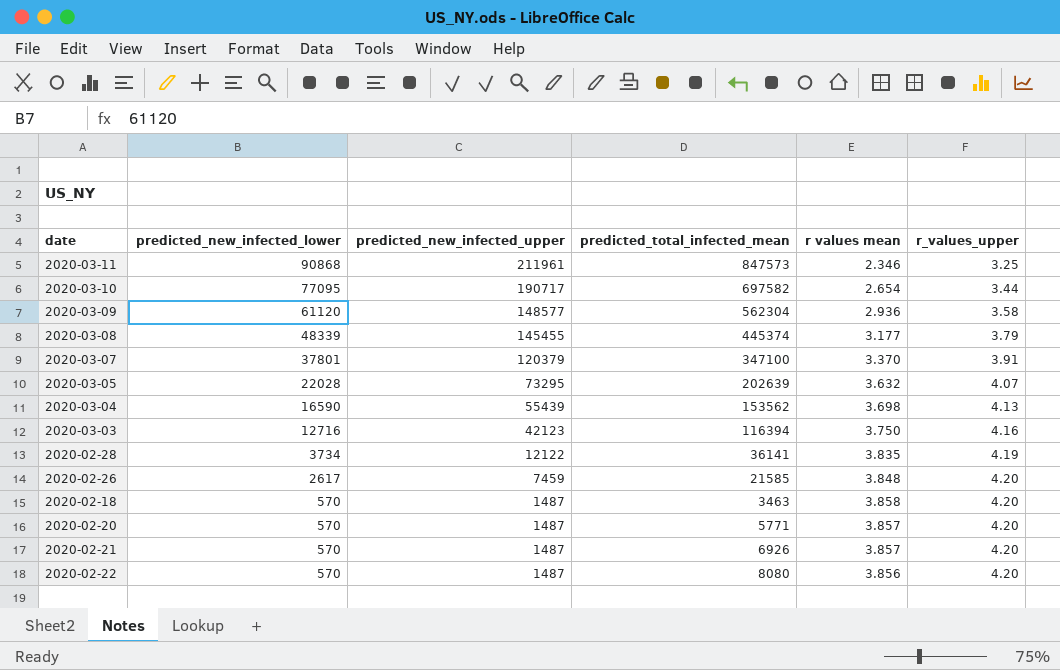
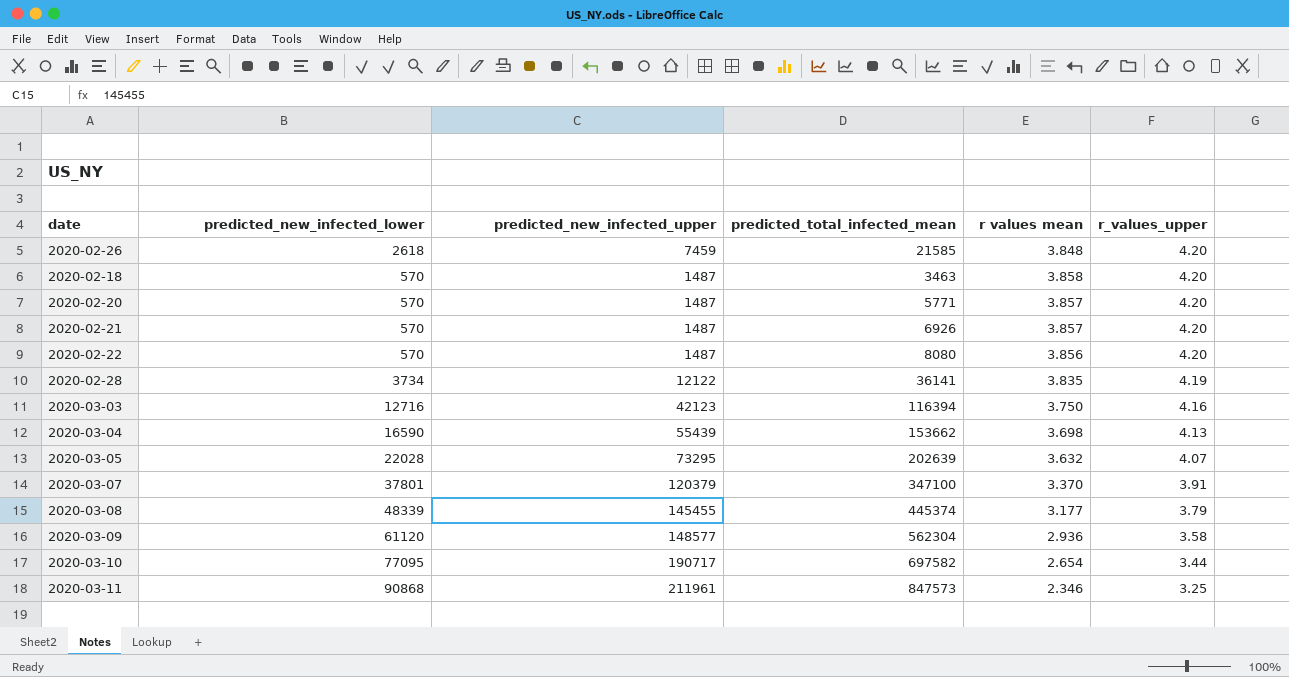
row order: predicted_new_infected_lower descending -> r_values_upper descending
2020-02-26 | predicted_new_infected_lower: 2617 -> 2618
2020-03-04 | predicted_total_infected_mean: 153562 -> 153662

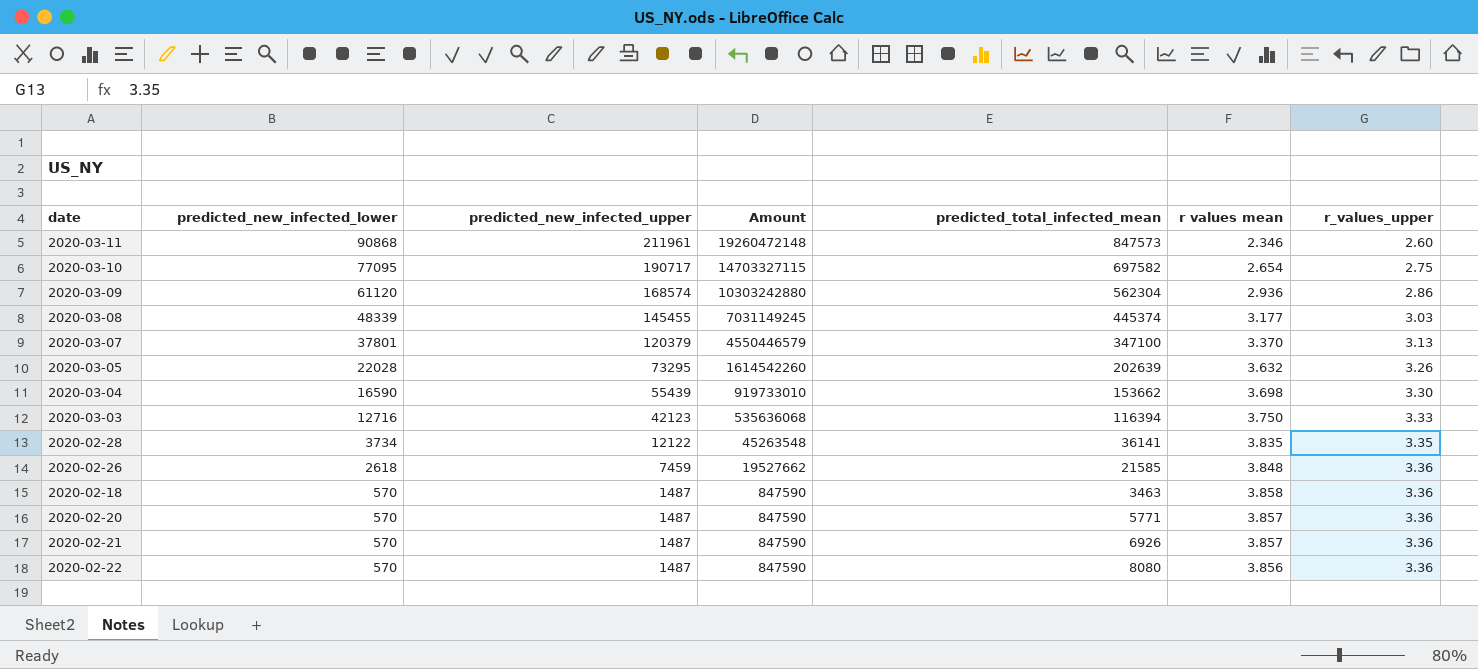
row order: r_values_upper descending -> predicted_new_infected_lower descending
column Amount | formula: none -> [predicted_new_infected_lower] * [predicted_new_infected_upper]
2020-03-11 | r_values_upper: 3.25 -> 2.60
2020-03-10 | r_values_upper: 3.44 -> 2.75
2020-03-09 | predicted_new_infected_upper: 148577 -> 168574
2020-03-09 | r_values_upper: 3.58 -> 2.86
2020-03-08 | r_values_upper: 3.79 -> 3.03
2020-03-07 | r_values_upper: 3.91 -> 3.13
2020-03-05 | r_values_upper: 4.07 -> 3.26
2020-03-04 | r_values_upper: 4.13 -> 3.30
2020-03-03 | r_values_upper: 4.16 -> 3.33
2020-02-28 | r_values_upper: 4.19 -> 3.35
2020-02-26 | r_values_upper: 4.20 -> 3.36
2020-02-18 | r_values_upper: 4.20 -> 3.36
2020-02-20 | r_values_upper: 4.20 -> 3.36
2020-02-21 | r_values_upper: 4.20 -> 3.36
2020-02-22 | r_values_upper: 4.20 -> 3.36

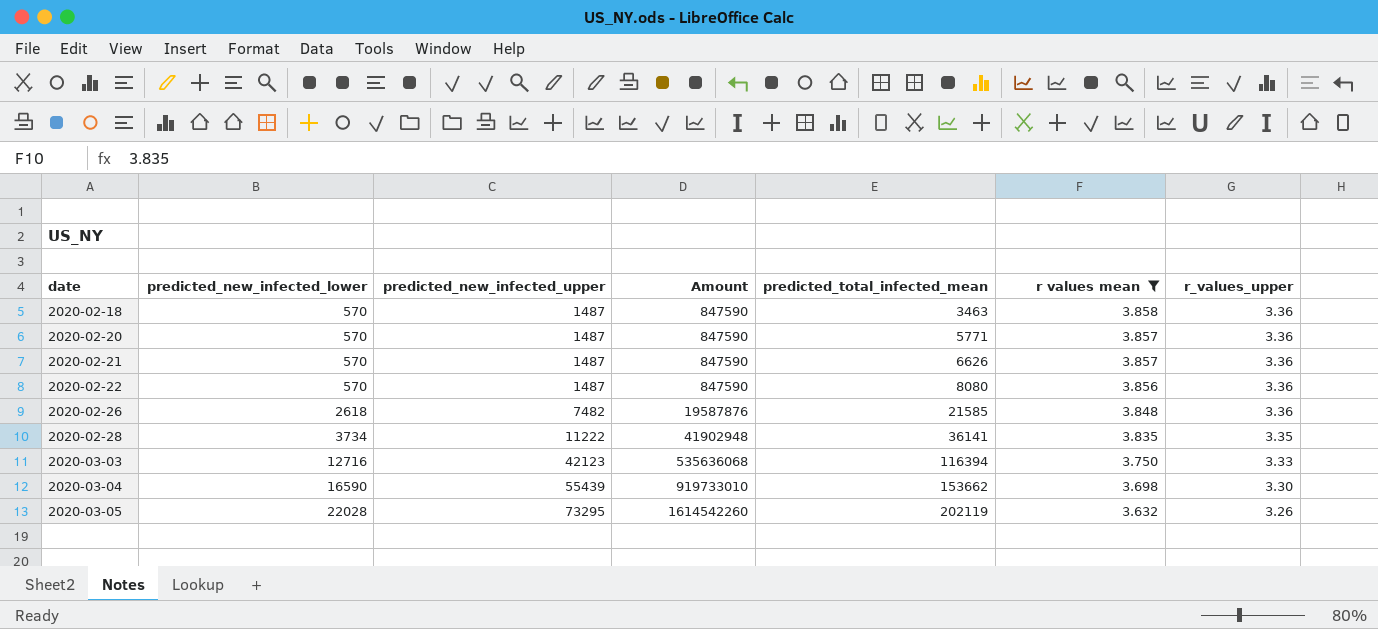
filter: none -> r values mean >= 3.632
row order: predicted_new_infected_lower descending -> date ascending
2020-02-21 | predicted_total_infected_mean: 6926 -> 6626
2020-02-26 | predicted_new_infected_upper: 7459 -> 7482
2020-02-26 | Amount: 19527662 -> 19587876
2020-02-28 | predicted_new_infected_upper: 12122 -> 11222
2020-02-28 | Amount: 45263548 -> 41902948
2020-03-05 | predicted_total_infected_mean: 202639 -> 202119

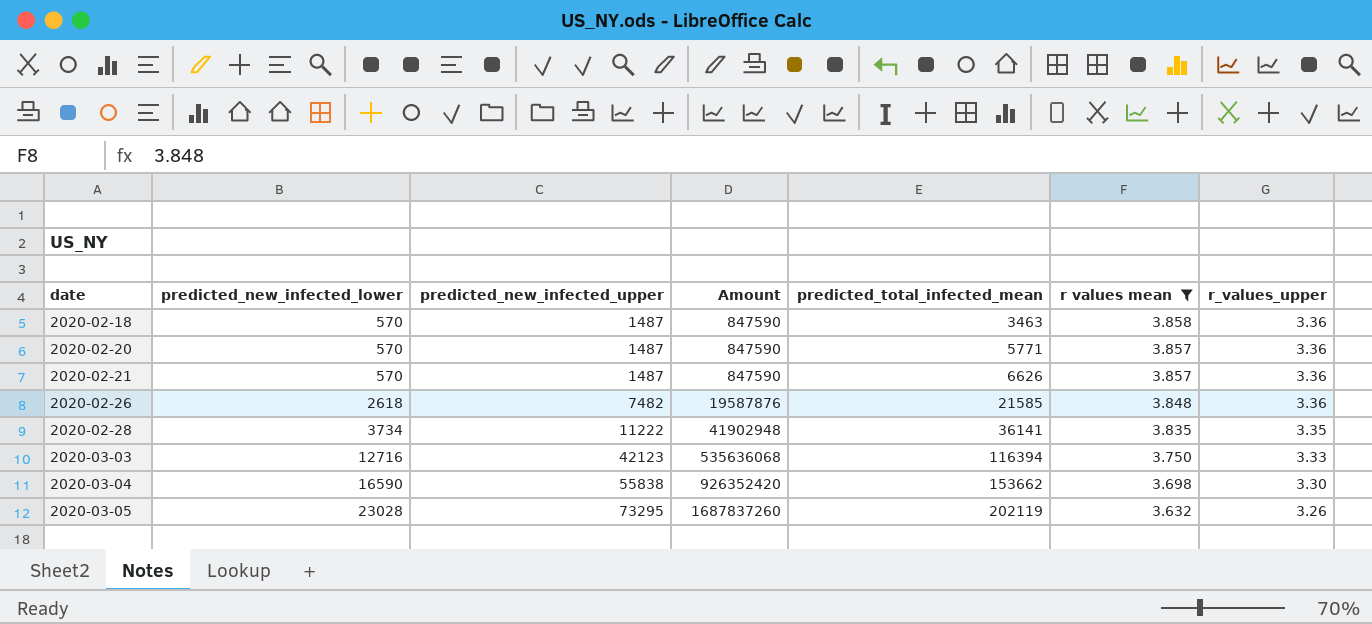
row 2020-02-22: 570 | 1487 | 847590 | 8080 | 3.856 | 3.36 -> none
2020-03-04 | predicted_new_infected_upper: 55439 -> 55838
2020-03-04 | Amount: 919733010 -> 926352420
2020-03-05 | predicted_new_infected_lower: 22028 -> 23028
2020-03-05 | Amount: 1614542260 -> 1687837260

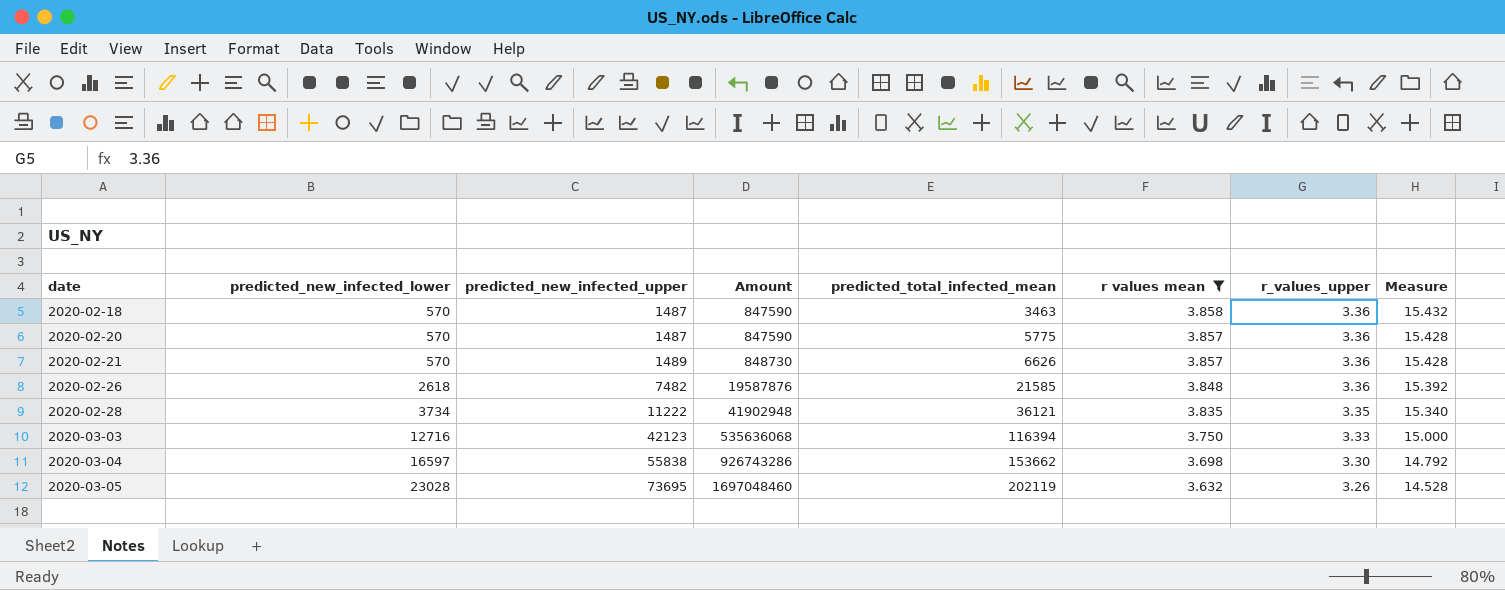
column Measure | formula: none -> [r values mean] * 4
2020-02-20 | predicted_total_infected_mean: 5771 -> 5775
2020-02-21 | predicted_new_infected_upper: 1487 -> 1489
2020-02-21 | Amount: 847590 -> 848730
2020-02-28 | predicted_total_infected_mean: 36141 -> 36121
2020-03-04 | predicted_new_infected_lower: 16590 -> 16597
2020-03-04 | Amount: 926352420 -> 926743286
2020-03-05 | predicted_new_infected_upper: 73295 -> 73695
2020-03-05 | Amount: 1687837260 -> 1697048460

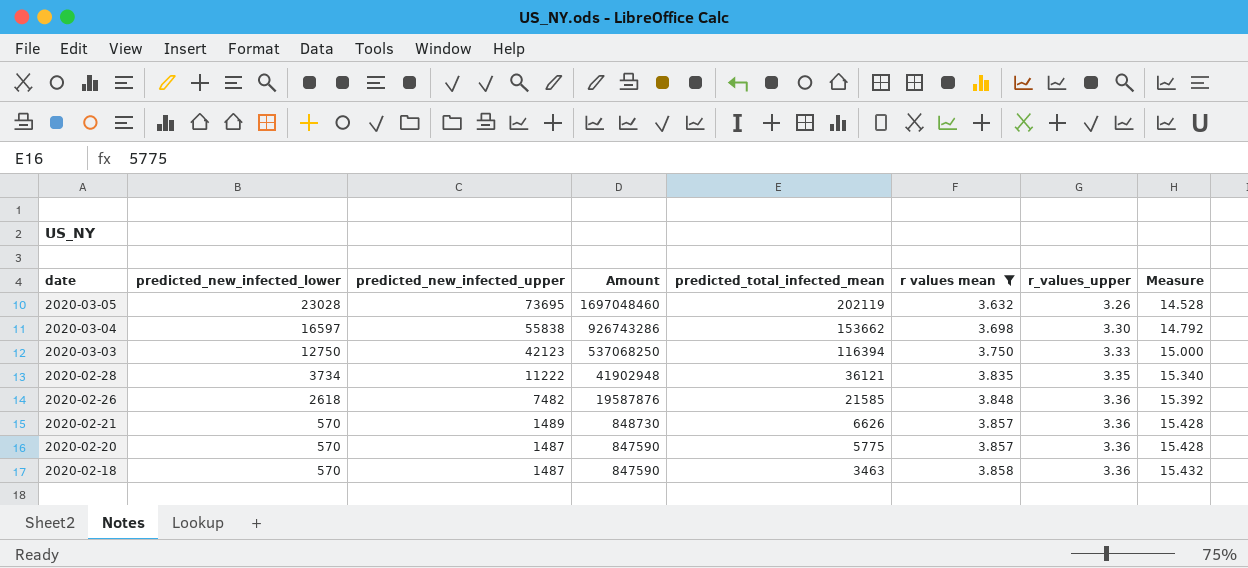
row order: date ascending -> date descending
2020-03-03 | predicted_new_infected_lower: 12716 -> 12750
2020-03-03 | Amount: 535636068 -> 537068250

